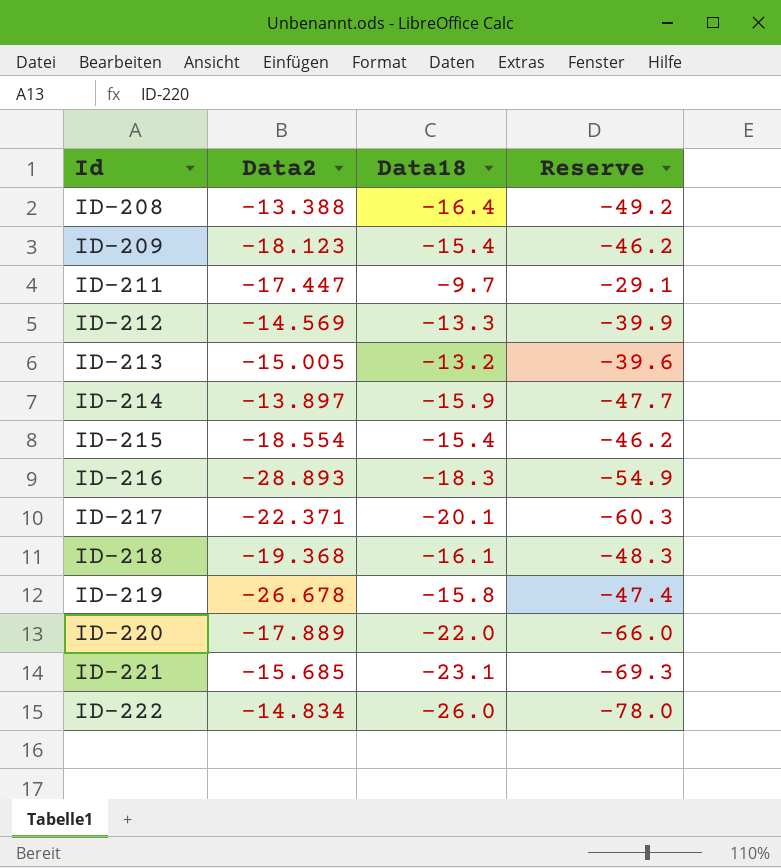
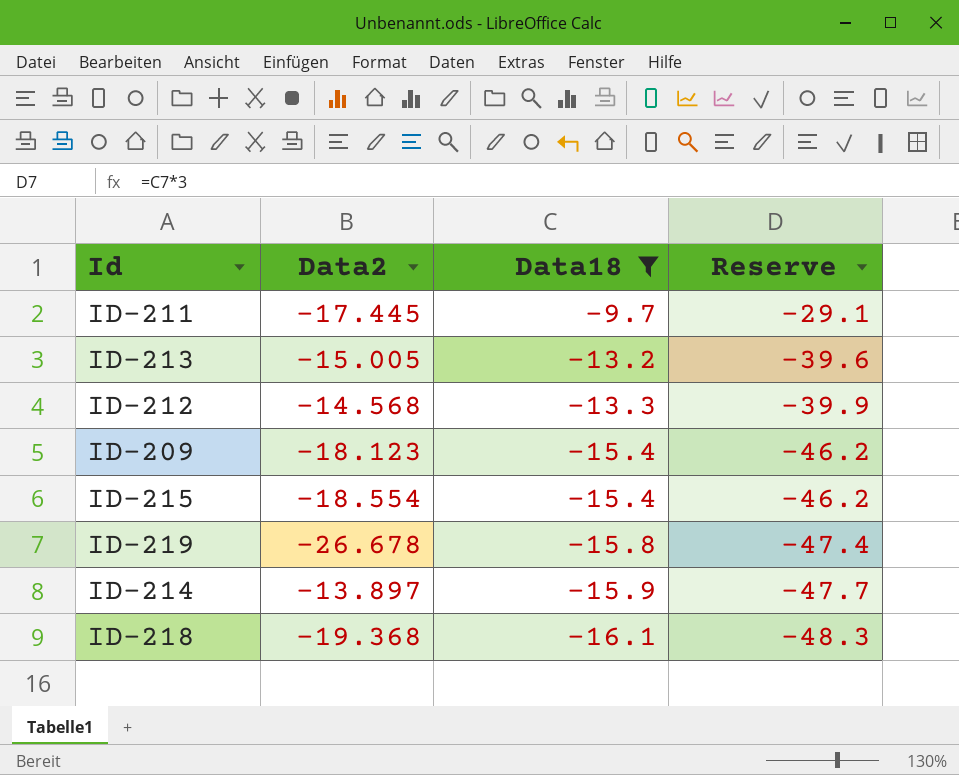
filter: none -> Data18 >= -16.1
row order: Id ascending -> Data18 descending
ID-211 | Data2: -17.447 -> -17.445
ID-212 | Data2: -14.569 -> -14.568

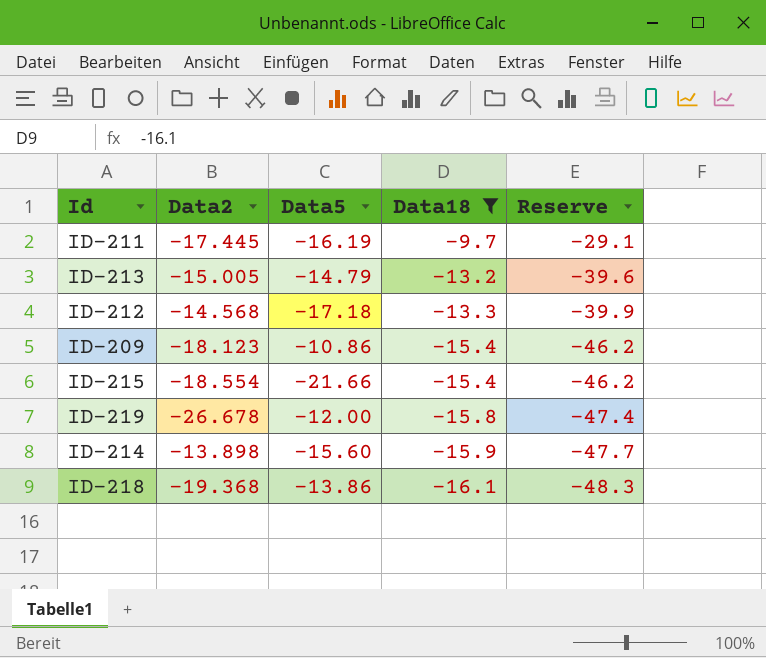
column Data5 | position: none -> 3
ID-214 | Data2: -13.897 -> -13.898

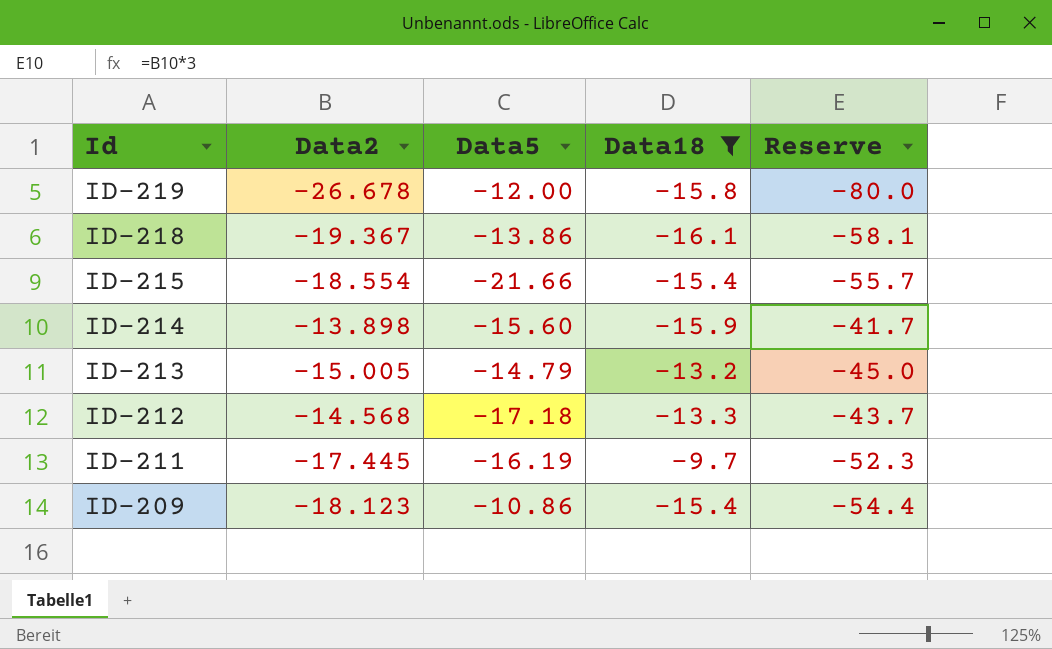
row order: Data18 descending -> Id descending
column Reserve | formula: [Data18] * 3 -> [Data2] * 3
ID-218 | Data2: -19.368 -> -19.367

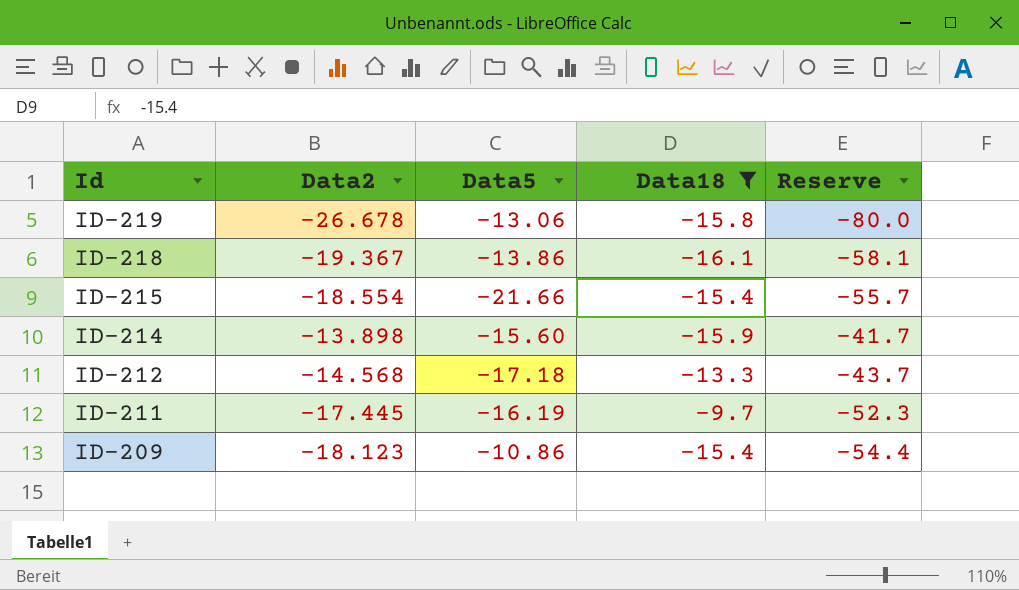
row ID-213: -15.005 | -14.79 | -13.2 | -45.0 -> none
ID-219 | Data5: -12.00 -> -13.06

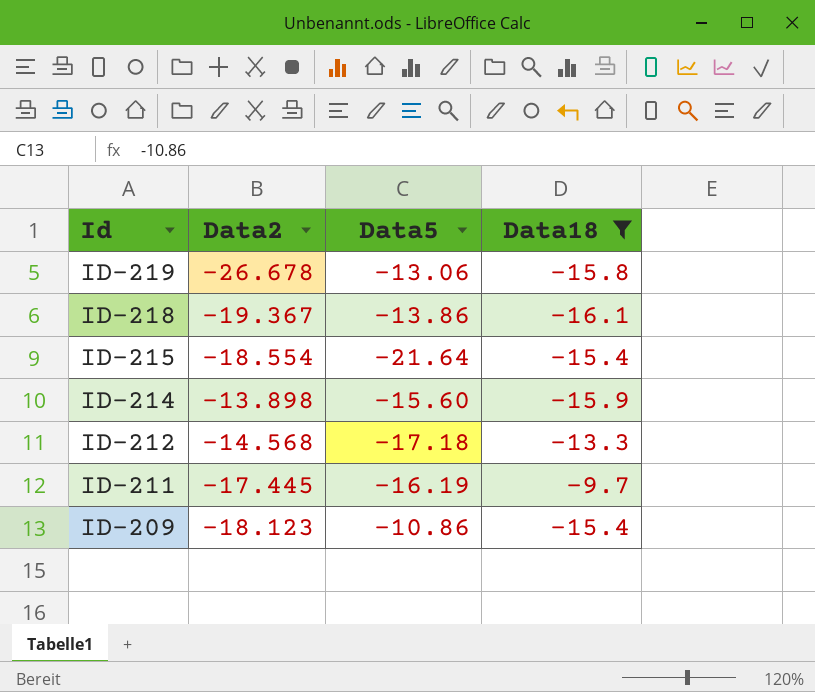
column Reserve | formula: [Data2] * 3 -> none
ID-215 | Data5: -21.66 -> -21.64

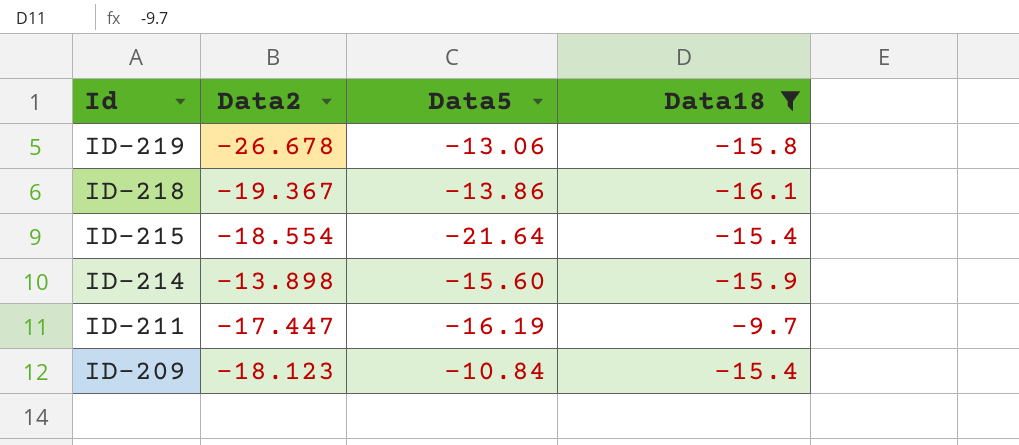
row ID-212: -14.568 | -17.18 | -13.3 -> none
ID-211 | Data2: -17.445 -> -17.447
ID-209 | Data5: -10.86 -> -10.84

